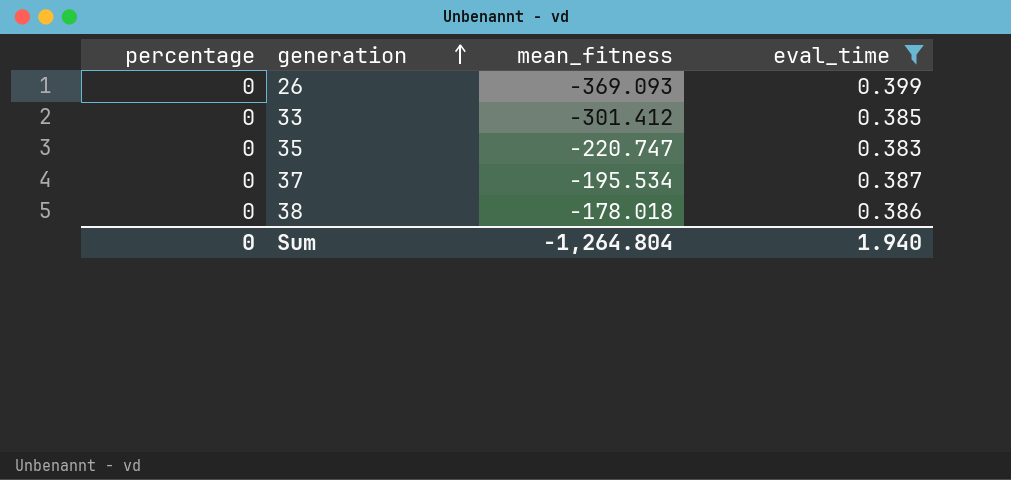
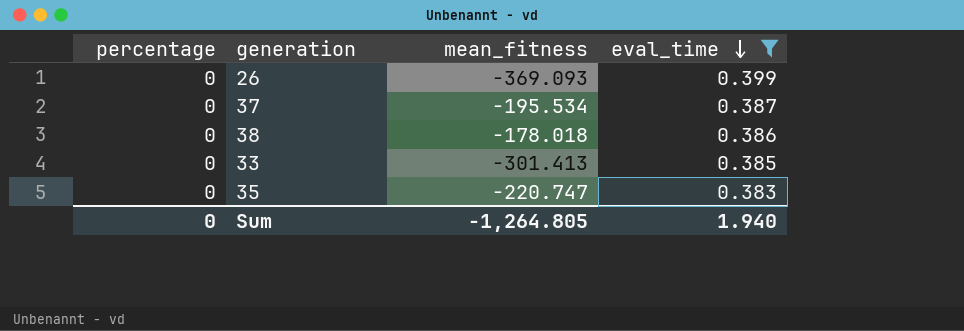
row order: generation ascending -> eval_time descending
33 | mean_fitness: -301.412 -> -301.413
Sum | mean_fitness: -1,264.804 -> -1,264.805

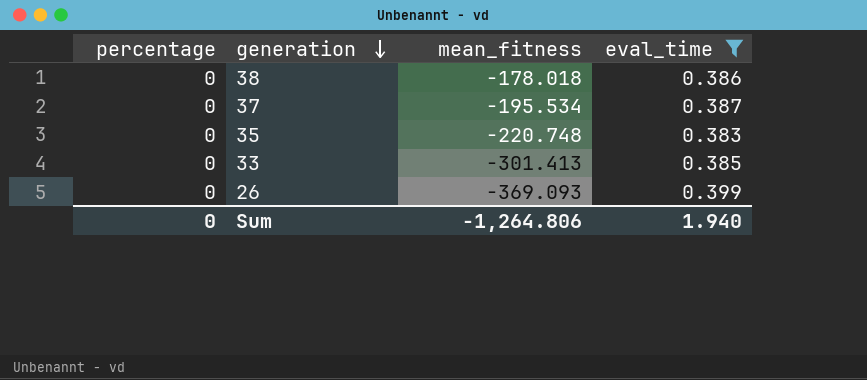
row order: eval_time descending -> generation descending
35 | mean_fitness: -220.747 -> -220.748
Sum | mean_fitness: -1,264.805 -> -1,264.806

